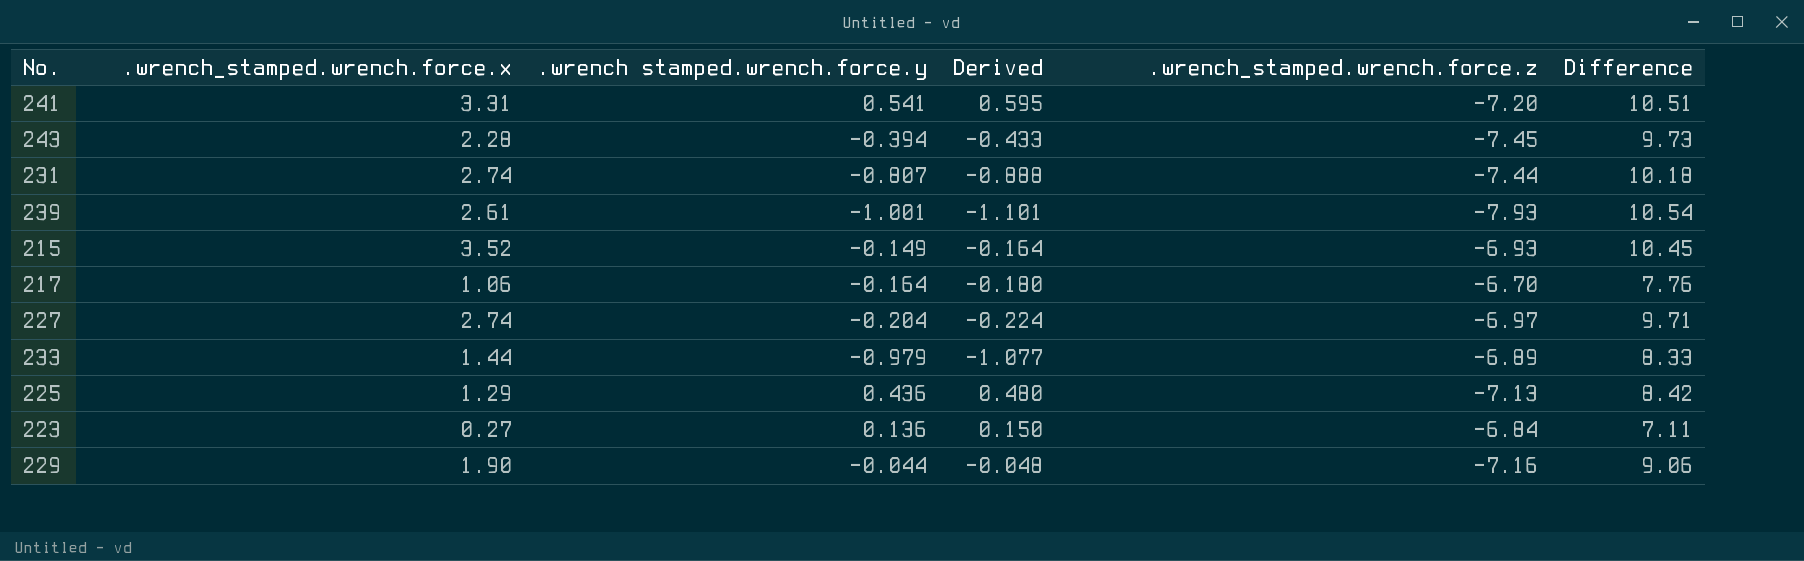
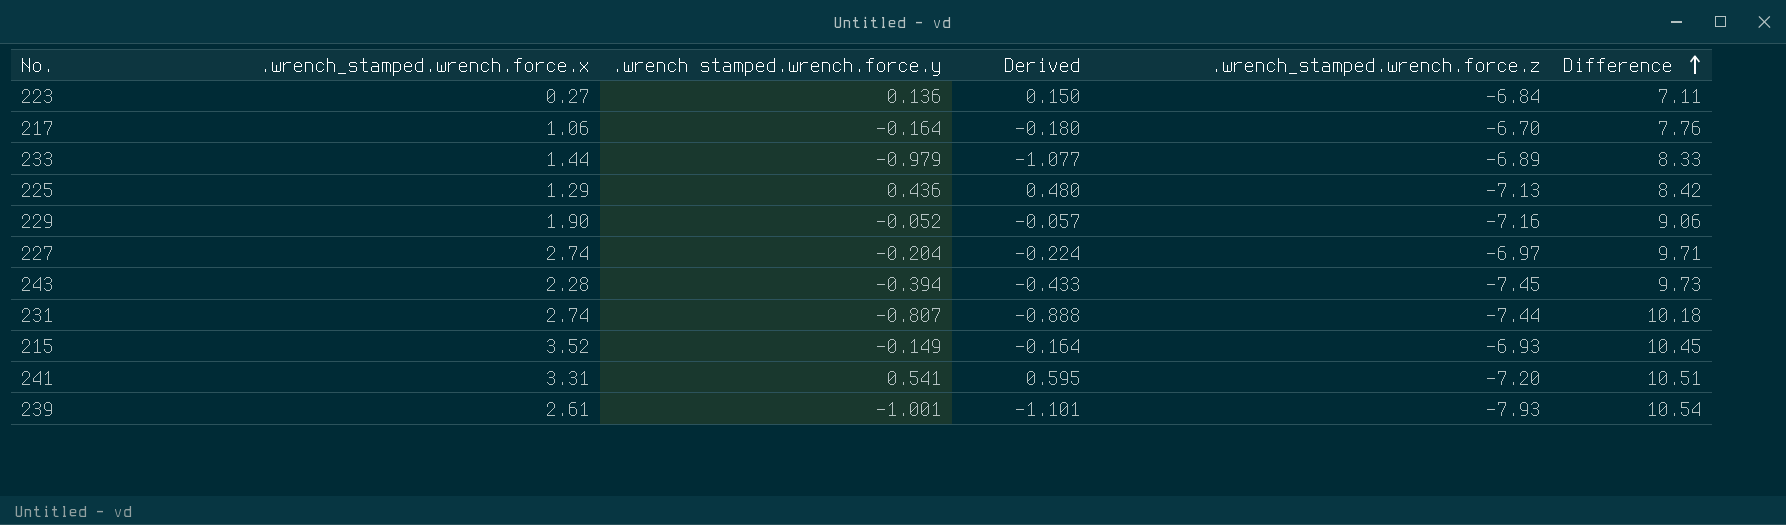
row order: none -> Difference ascending
229 | .wrench stamped.wrench.force.y: -0.044 -> -0.052
229 | Derived: -0.048 -> -0.057

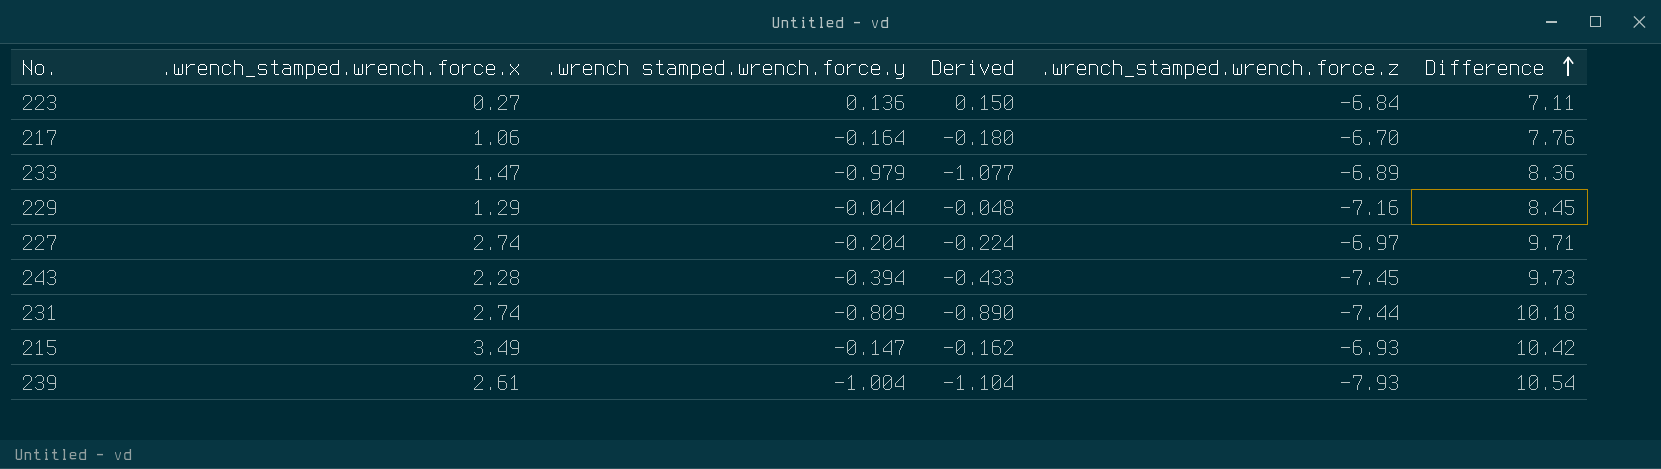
row 225: 1.29 | 0.436 | 0.480 | -7.13 | 8.42 -> none
row 241: 3.31 | 0.541 | 0.595 | -7.20 | 10.51 -> none
233 | .wrench_stamped.wrench.force.x: 1.44 -> 1.47
233 | Difference: 8.33 -> 8.36
229 | .wrench_stamped.wrench.force.x: 1.90 -> 1.29
229 | .wrench stamped.wrench.force.y: -0.052 -> -0.044
229 | Derived: -0.057 -> -0.048
229 | Difference: 9.06 -> 8.45
231 | .wrench stamped.wrench.force.y: -0.807 -> -0.809
231 | Derived: -0.888 -> -0.890
215 | .wrench_stamped.wrench.force.x: 3.52 -> 3.49
215 | .wrench stamped.wrench.force.y: -0.149 -> -0.147
215 | Derived: -0.164 -> -0.162
215 | Difference: 10.45 -> 10.42
239 | .wrench stamped.wrench.force.y: -1.001 -> -1.004
239 | Derived: -1.101 -> -1.104

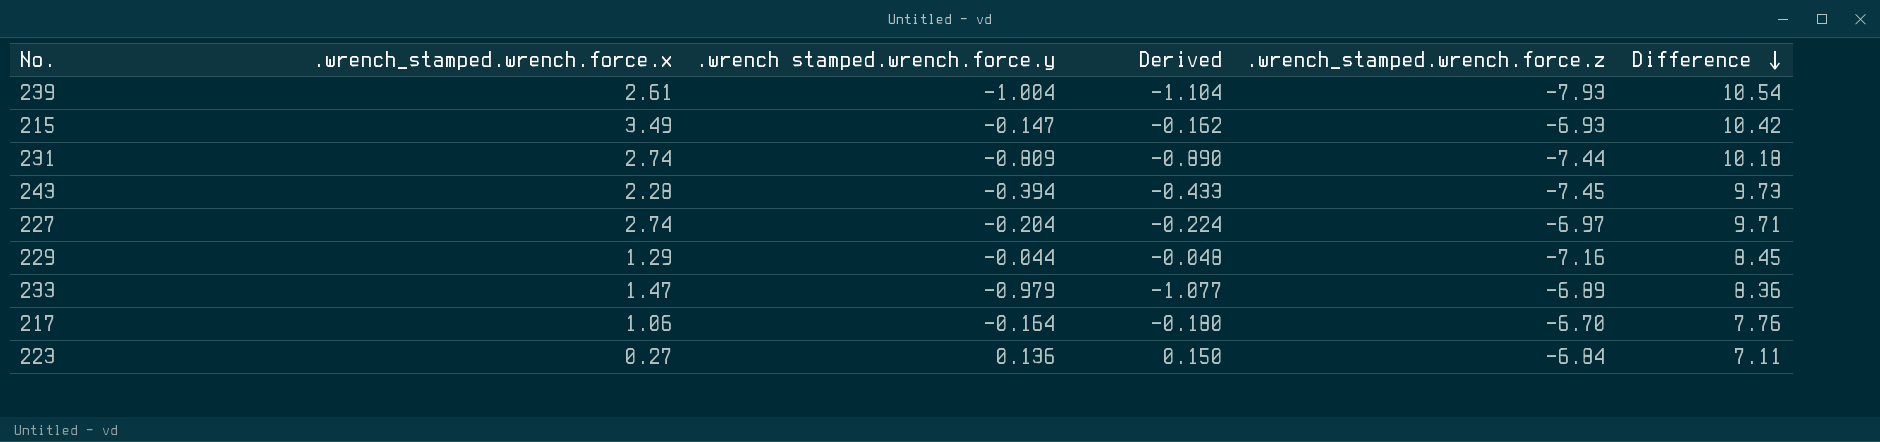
row order: Difference ascending -> Difference descending

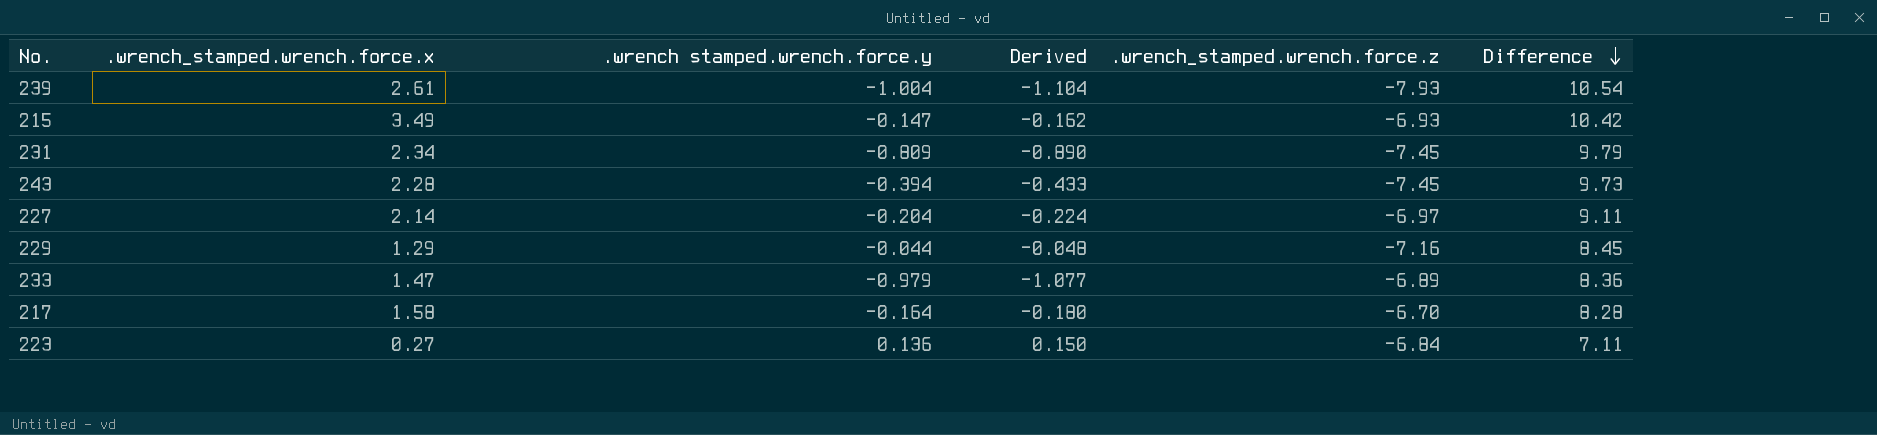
231 | .wrench_stamped.wrench.force.x: 2.74 -> 2.34
231 | .wrench_stamped.wrench.force.z: -7.44 -> -7.45
231 | Difference: 10.18 -> 9.79
227 | .wrench_stamped.wrench.force.x: 2.74 -> 2.14
227 | Difference: 9.71 -> 9.11
217 | .wrench_stamped.wrench.force.x: 1.06 -> 1.58
217 | Difference: 7.76 -> 8.28

